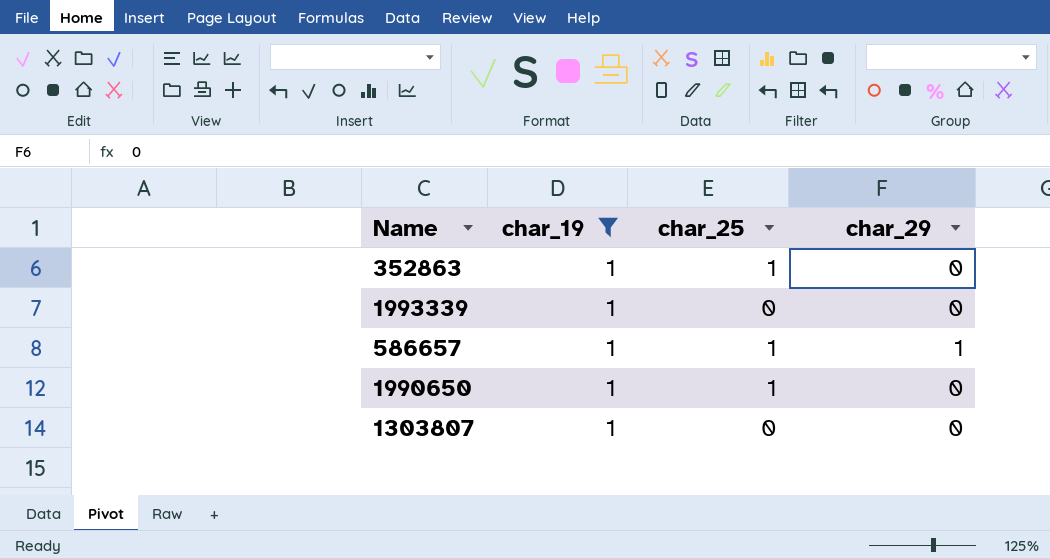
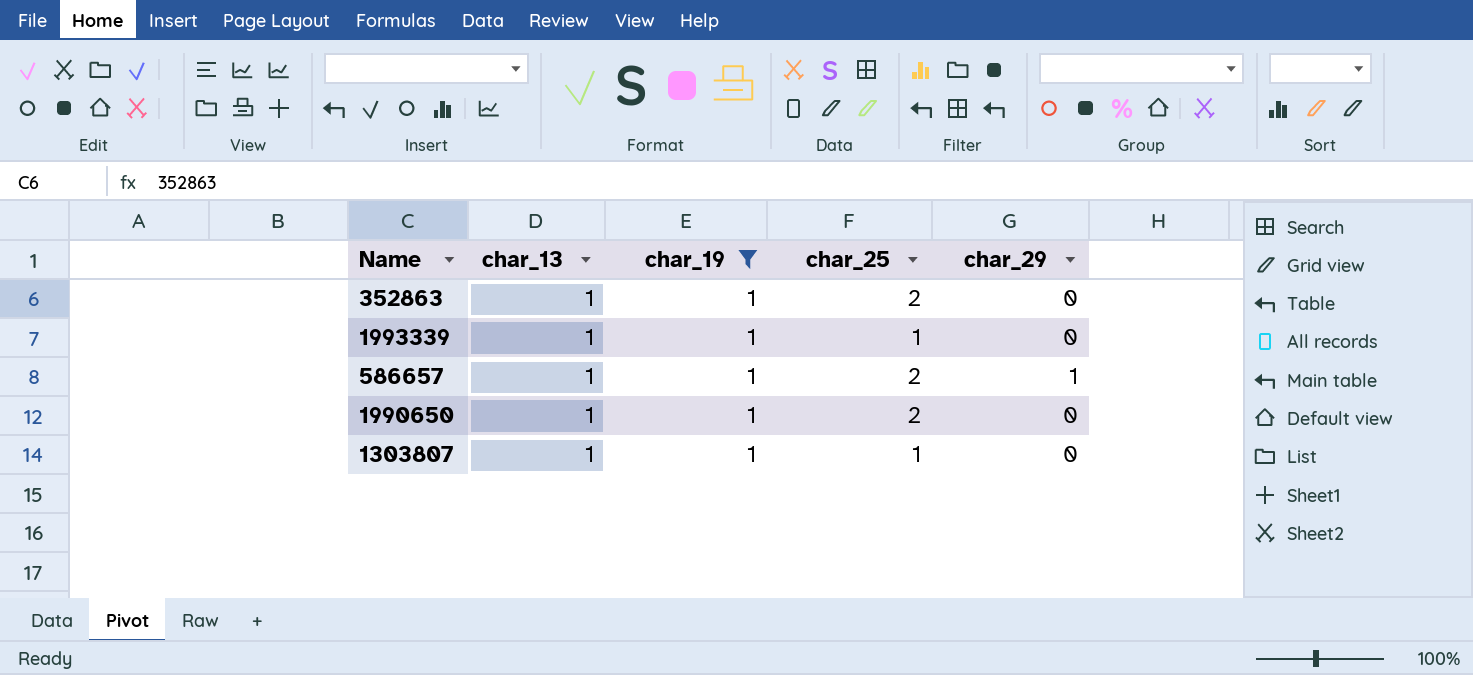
column char_13 | position: none -> 2
352863 | char_25: 1 -> 2
1993339 | char_25: 0 -> 1
586657 | char_25: 1 -> 2
1990650 | char_25: 1 -> 2
1303807 | char_25: 0 -> 1

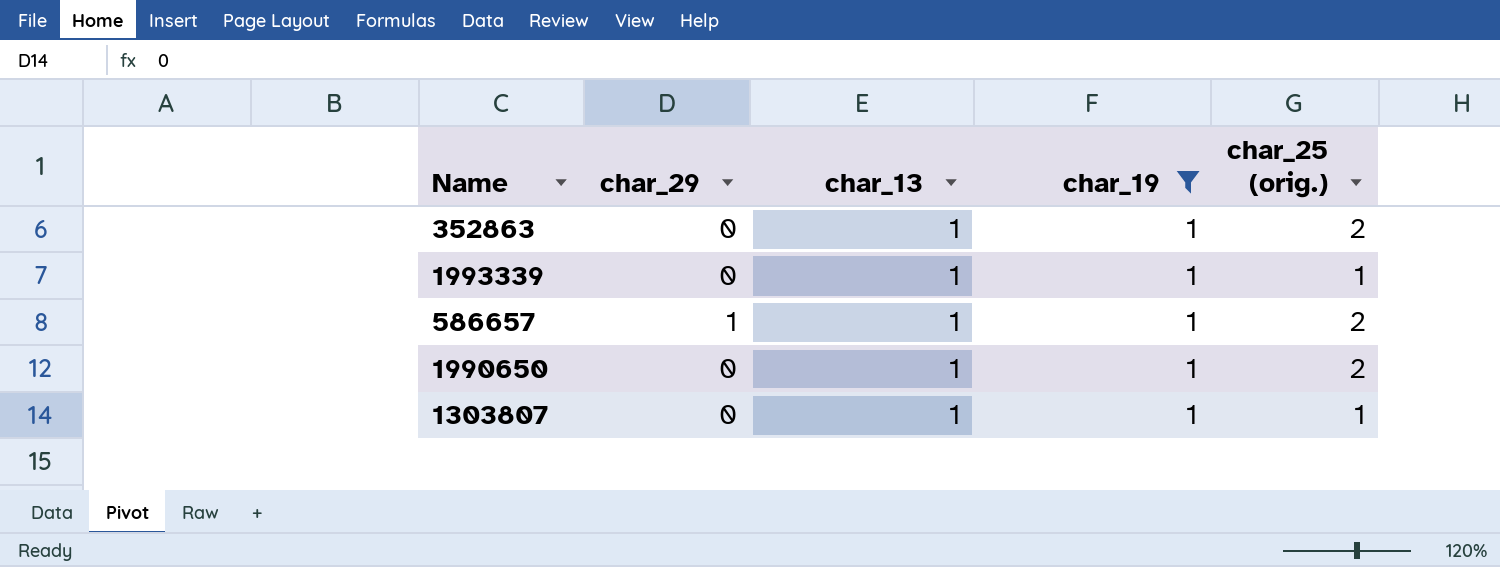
column char_29 | position: 5 -> 2
column name: char_25 -> char_25 (orig.)

